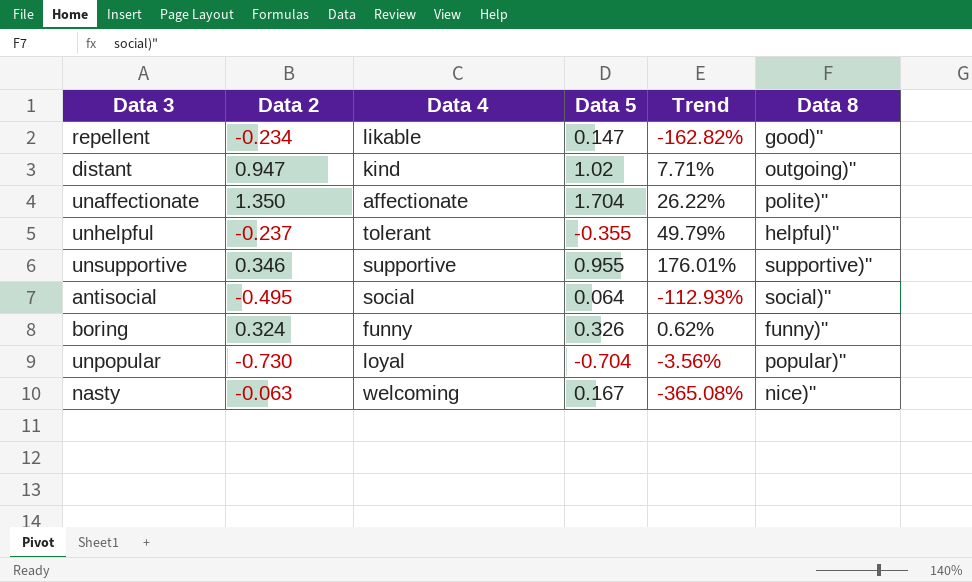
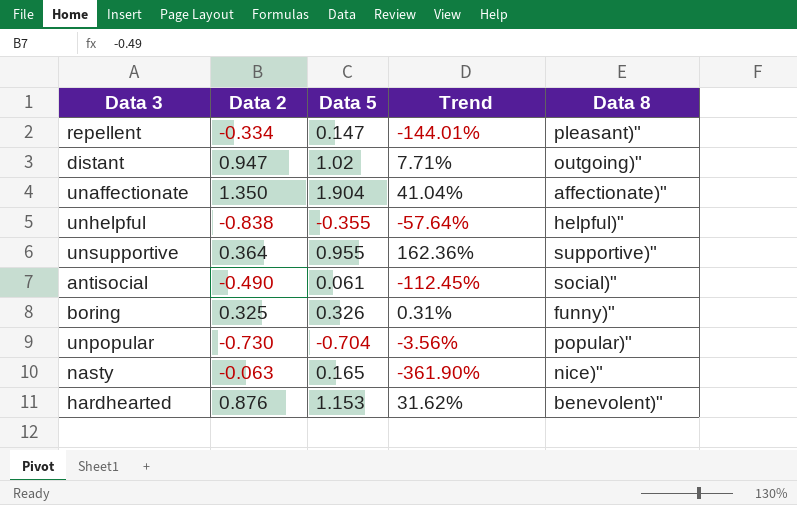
column Data 4 | position: 3 -> none
repellent | Data 2: -0.234 -> -0.334
repellent | Trend: -162.82% -> -144.01%
repellent | Data 8: good)" -> pleasant)"
unaffectionate | Data 5: 1.704 -> 1.904
unaffectionate | Trend: 26.22% -> 41.04%
unaffectionate | Data 8: polite)" -> affectionate)"
unhelpful | Data 2: -0.237 -> -0.838
unhelpful | Trend: 49.79% -> -57.64%
unsupportive | Data 2: 0.346 -> 0.364
unsupportive | Trend: 176.01% -> 162.36%
antisocial | Data 2: -0.495 -> -0.490
antisocial | Data 5: 0.064 -> 0.061
antisocial | Trend: -112.93% -> -112.45%
boring | Data 2: 0.324 -> 0.325
boring | Trend: 0.62% -> 0.31%
nasty | Data 5: 0.167 -> 0.165
nasty | Trend: -365.08% -> -361.90%
row hardhearted: none -> 0.876 | 1.153 | 31.62% | benevolent)"

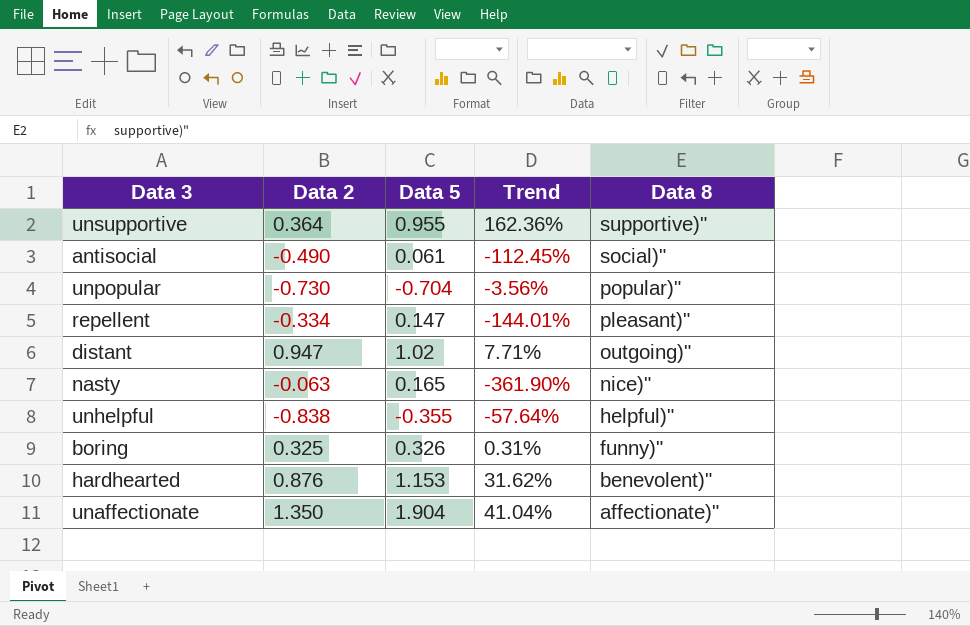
row order: none -> Data 8 descending

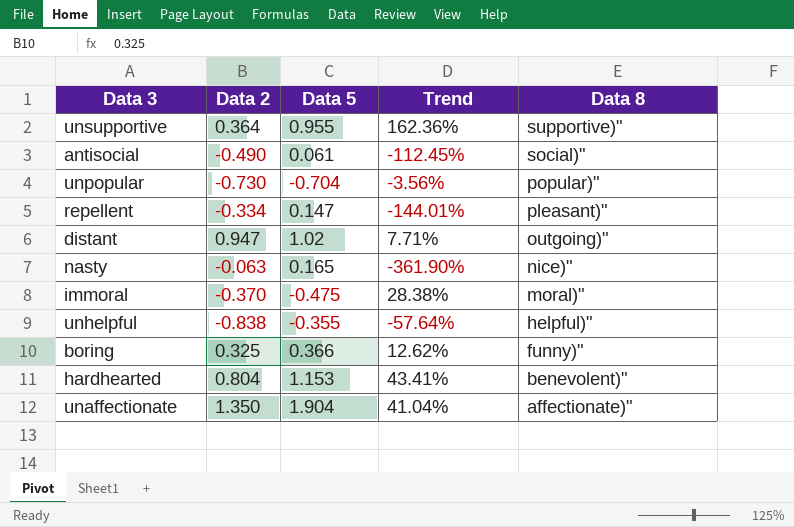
row immoral: none -> -0.370 | -0.475 | 28.38% | moral)"
boring | Data 5: 0.326 -> 0.366
boring | Trend: 0.31% -> 12.62%
hardhearted | Data 2: 0.876 -> 0.804
hardhearted | Trend: 31.62% -> 43.41%

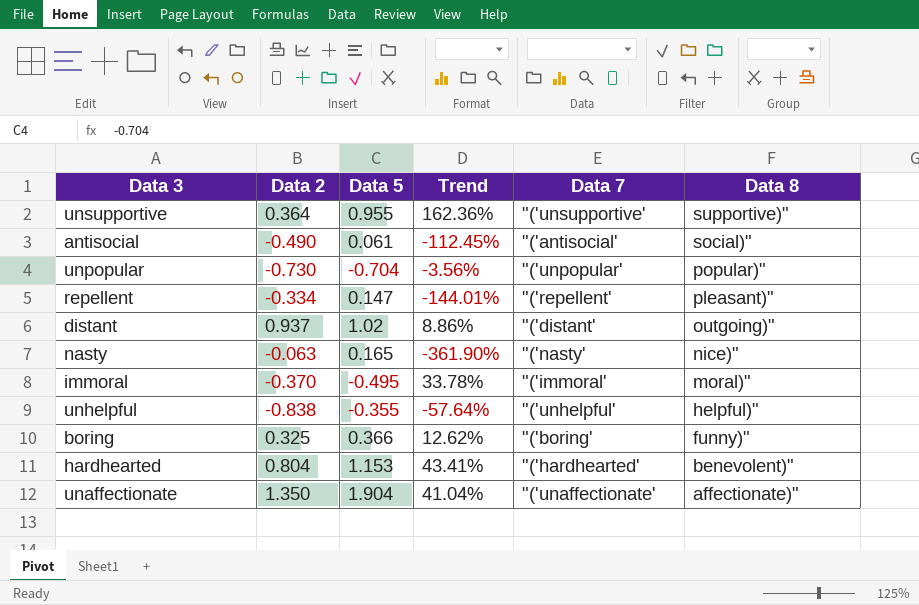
column Data 7 | position: none -> 5
distant | Data 2: 0.947 -> 0.937
distant | Trend: 7.71% -> 8.86%
immoral | Data 5: -0.475 -> -0.495
immoral | Trend: 28.38% -> 33.78%

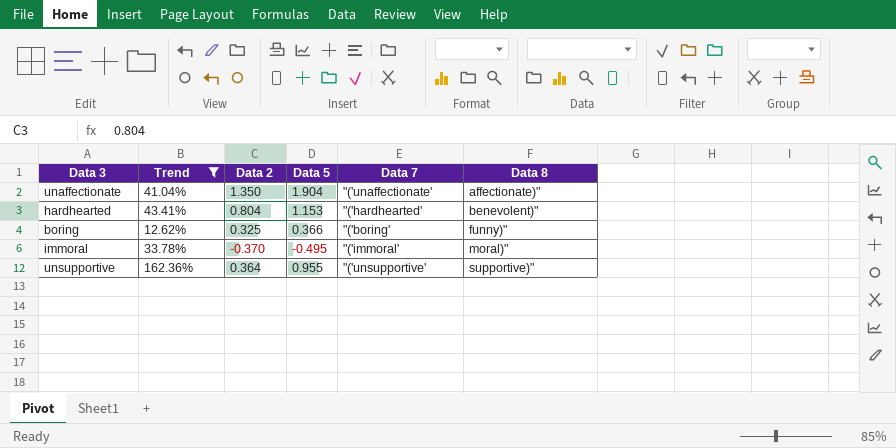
filter: none -> Trend >= 12.62%
row order: Data 8 descending -> Data 8 ascending
column Trend | position: 4 -> 2

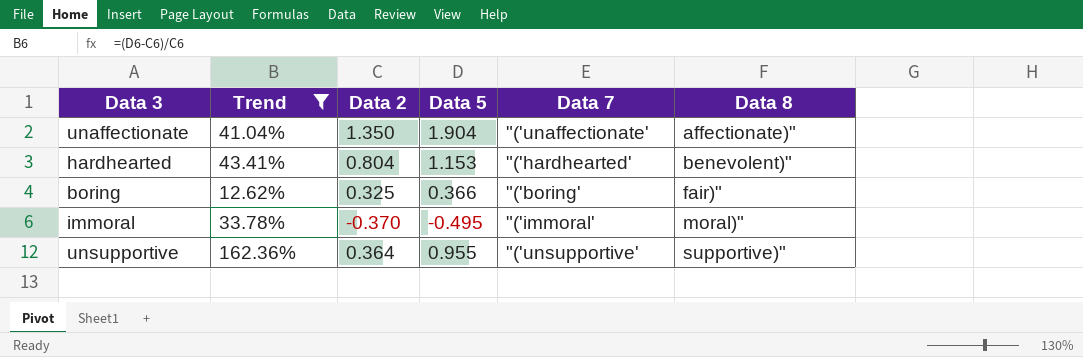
boring | Data 8: funny)" -> fair)"

